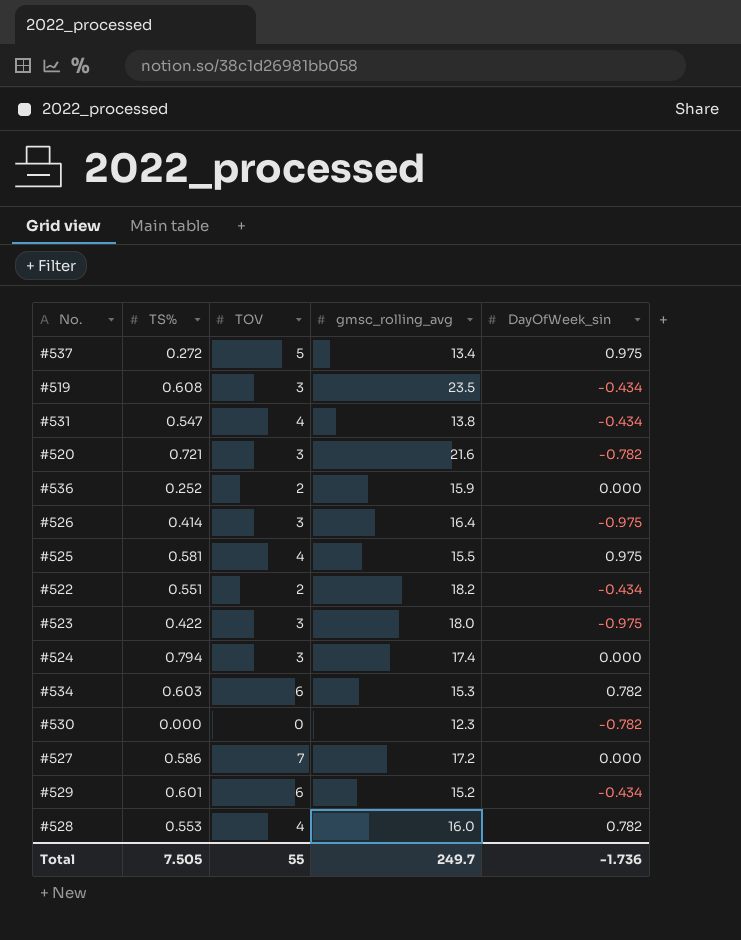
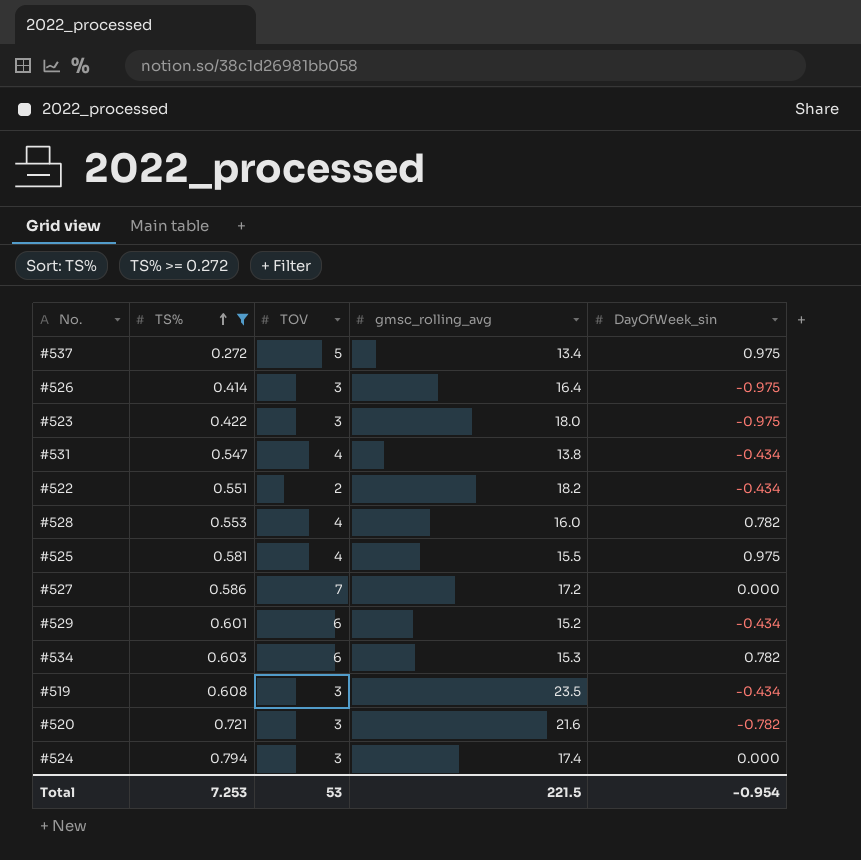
filter: none -> TS% >= 0.272
row order: none -> TS% ascending
Total | TS%: 7.505 -> 7.253
Total | TOV: 55 -> 53
Total | gmsc_rolling_avg: 249.7 -> 221.5
Total | DayOfWeek_sin: -1.736 -> -0.954

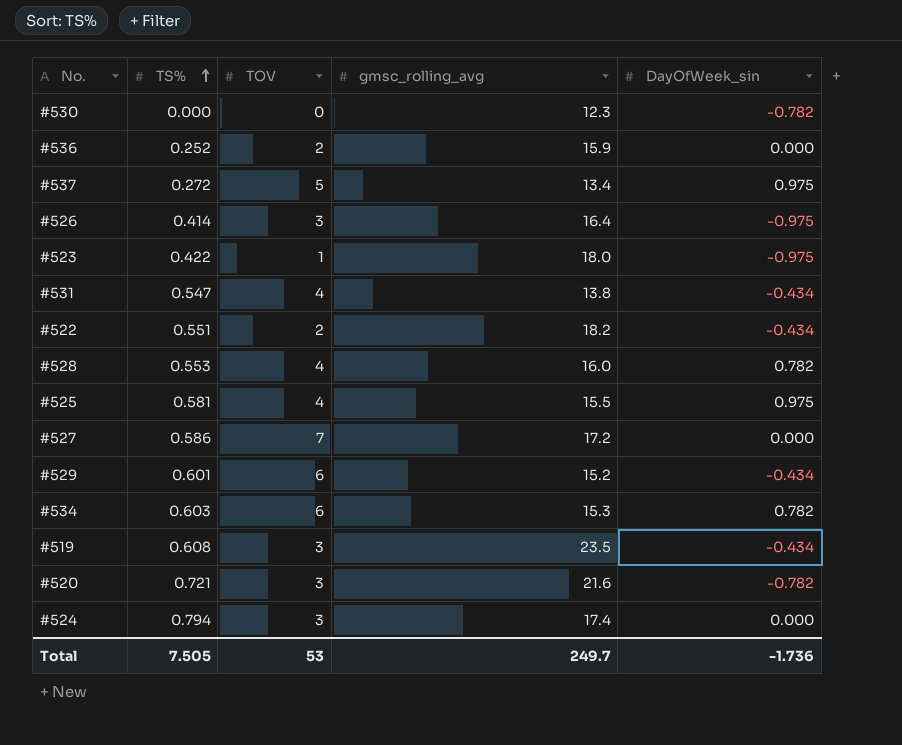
filter: TS% >= 0.272 -> none
#523 | TOV: 3 -> 1
Total | TS%: 7.253 -> 7.505
Total | gmsc_rolling_avg: 221.5 -> 249.7
Total | DayOfWeek_sin: -0.954 -> -1.736

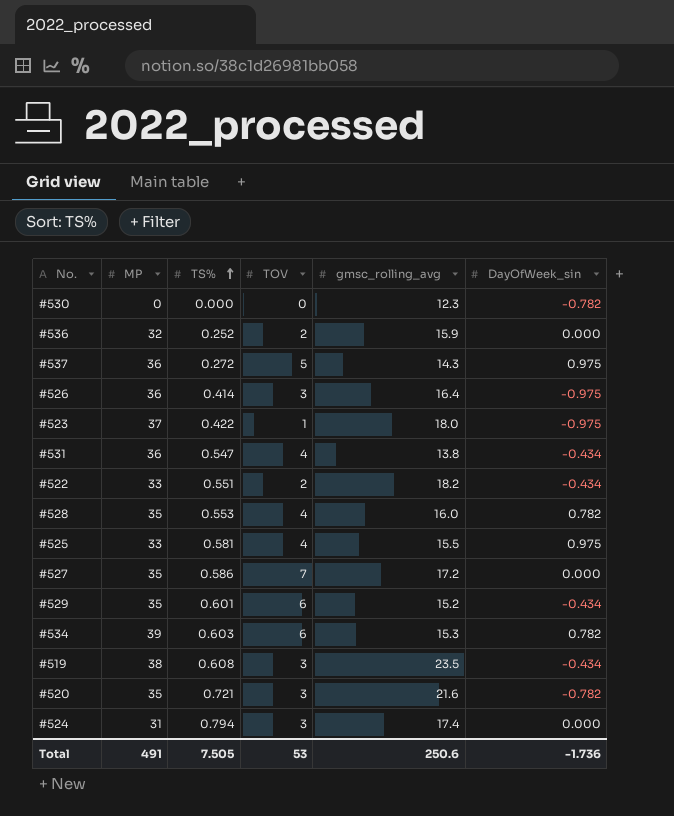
column MP | position: none -> 2
#537 | gmsc_rolling_avg: 13.4 -> 14.3
Total | gmsc_rolling_avg: 249.7 -> 250.6

